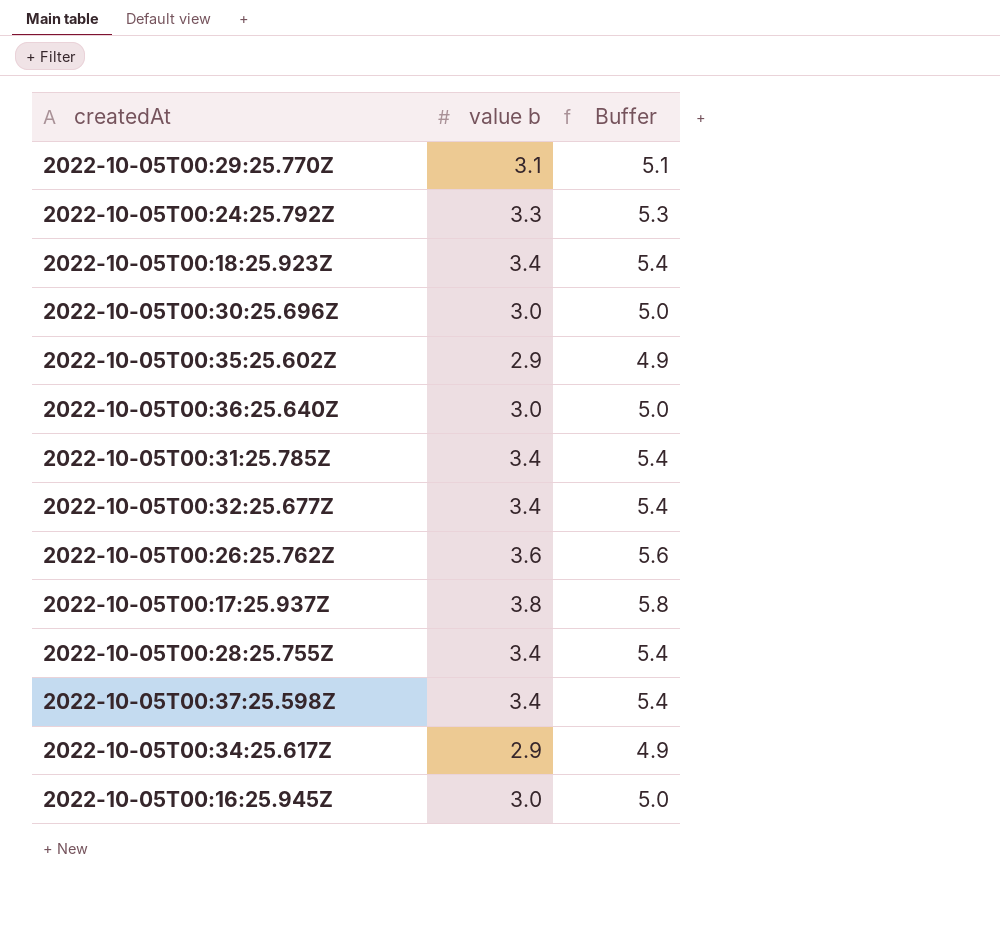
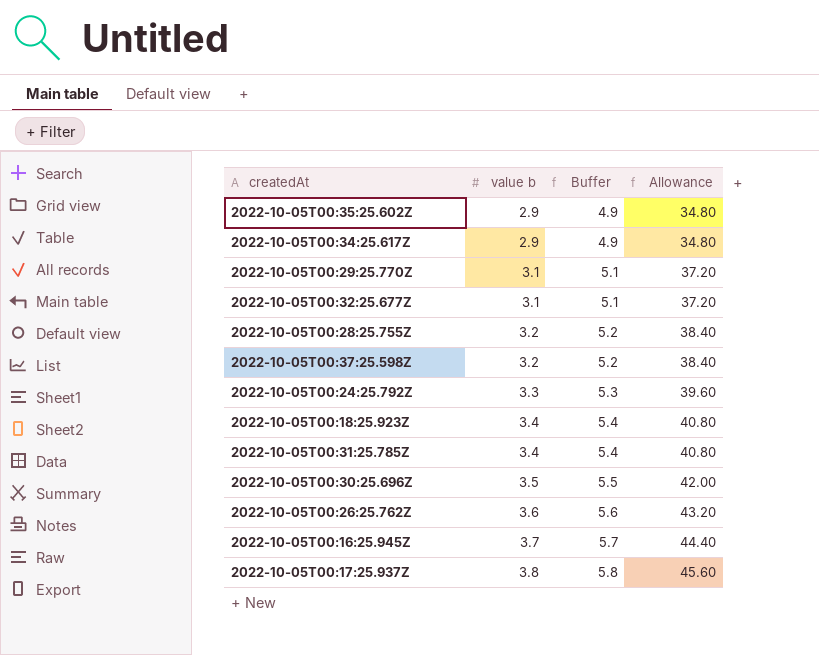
row order: none -> value b ascending
column Allowance | formula: none -> [value b] * 12
row 2022-10-05T00:36:25.640Z: 3.0 | 5.0 -> none
2022-10-05T00:32:25.677Z | value b: 3.4 -> 3.1
2022-10-05T00:32:25.677Z | Buffer: 5.4 -> 5.1
2022-10-05T00:28:25.755Z | value b: 3.4 -> 3.2
2022-10-05T00:28:25.755Z | Buffer: 5.4 -> 5.2
2022-10-05T00:37:25.598Z | value b: 3.4 -> 3.2
2022-10-05T00:37:25.598Z | Buffer: 5.4 -> 5.2
2022-10-05T00:30:25.696Z | value b: 3.0 -> 3.5
2022-10-05T00:30:25.696Z | Buffer: 5.0 -> 5.5
2022-10-05T00:16:25.945Z | value b: 3.0 -> 3.7
2022-10-05T00:16:25.945Z | Buffer: 5.0 -> 5.7

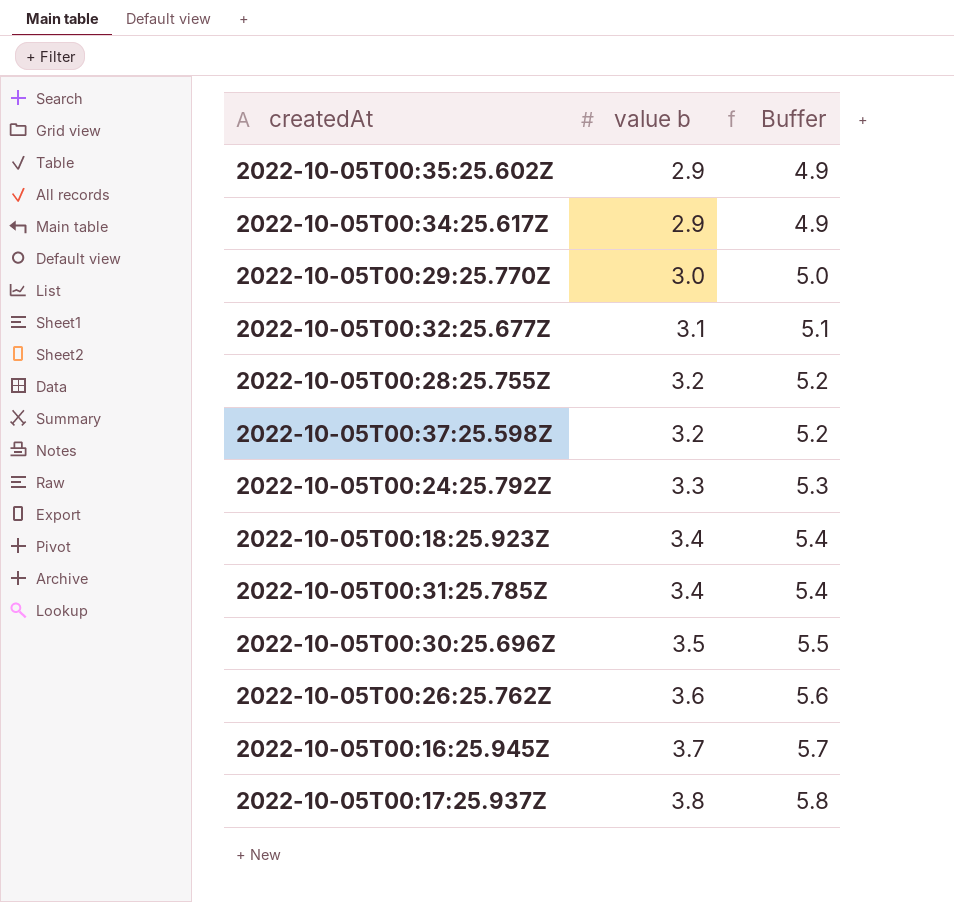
column Allowance | formula: [value b] * 12 -> none
2022-10-05T00:29:25.770Z | value b: 3.1 -> 3.0
2022-10-05T00:29:25.770Z | Buffer: 5.1 -> 5.0

